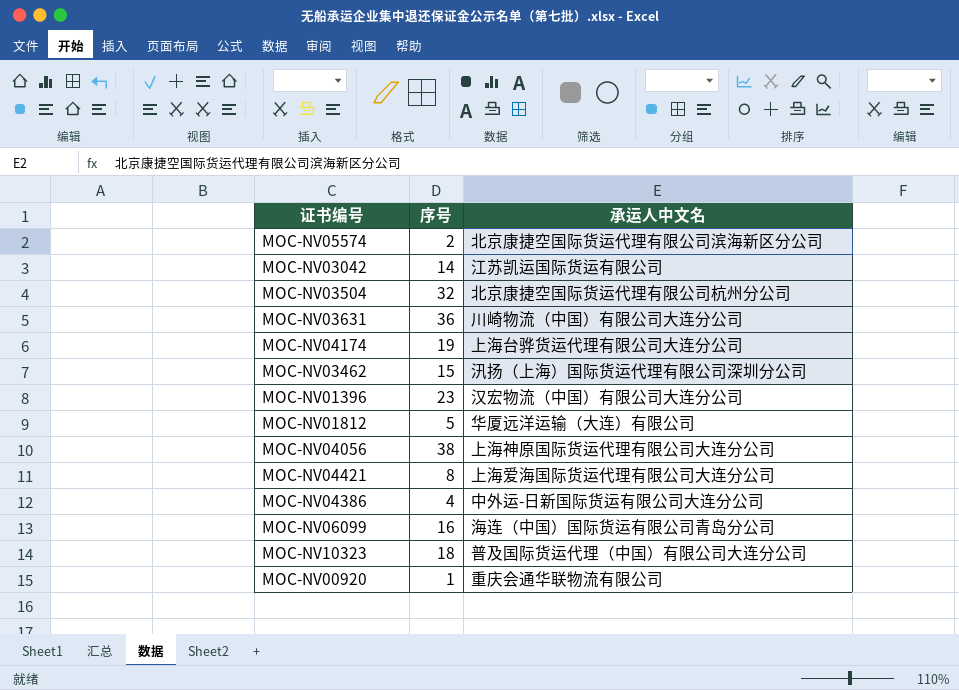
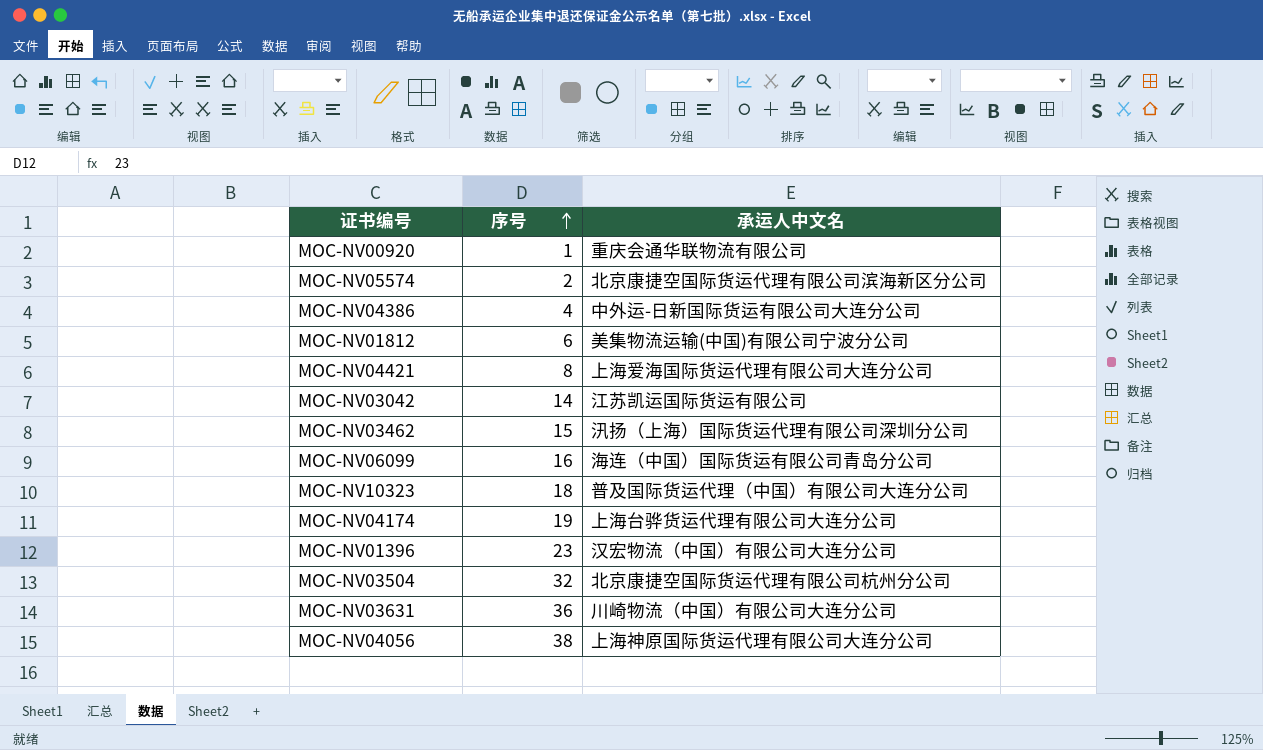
row order: none -> 序号 ascending
MOC-NV01812 | 序号: 5 -> 6
MOC-NV01812 | 承运人中文名: 华厦远洋运输（大连）有限公司 -> 美集物流运输(中国)有限公司宁波分公司

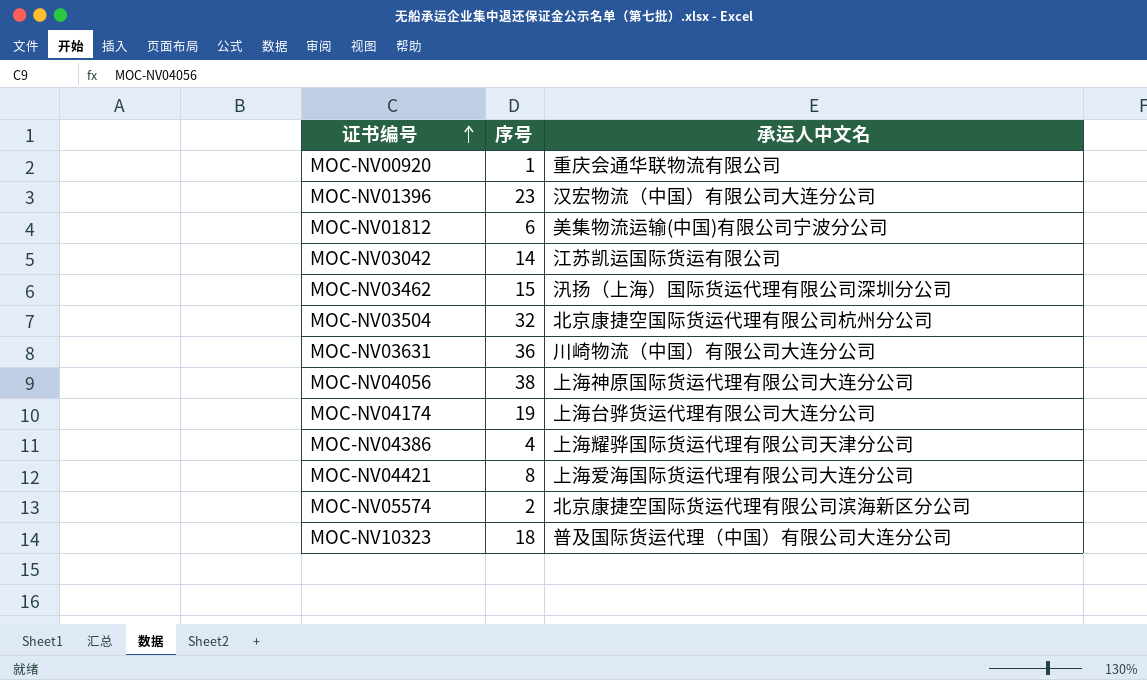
row order: 序号 ascending -> 证书编号 ascending
row MOC-NV06099: 16 | 海连（中国）国际货运有限公司青岛分公司 -> none
MOC-NV04386 | 承运人中文名: 中外运-日新国际货运有限公司大连分公司 -> 上海耀骅国际货运代理有限公司天津分公司

